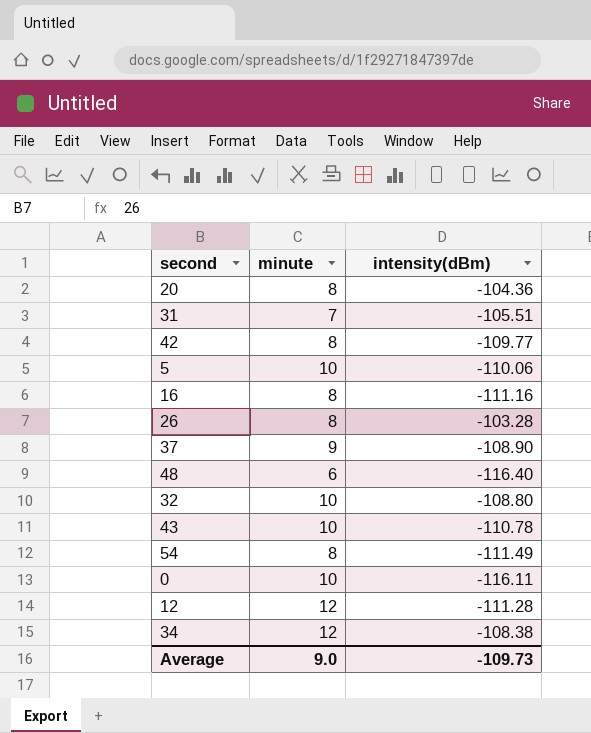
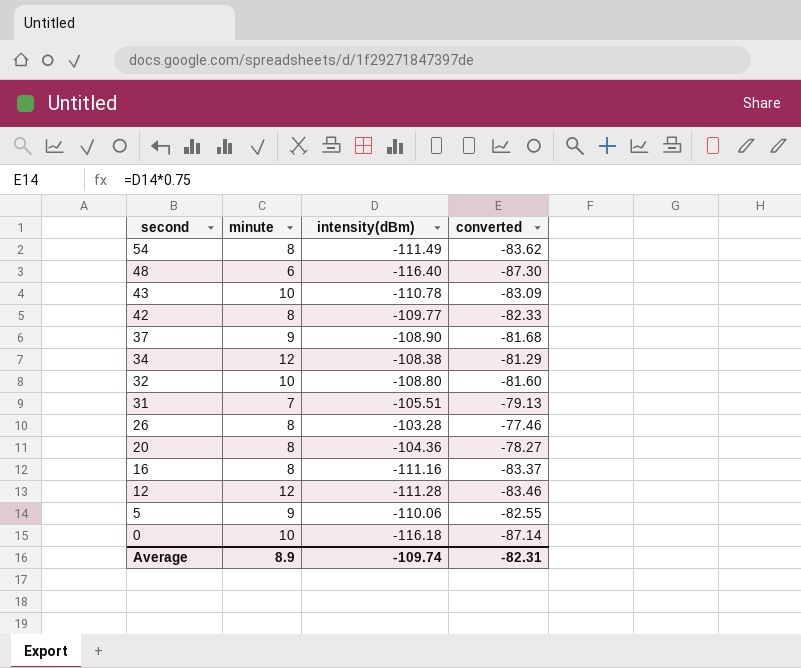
row order: none -> second descending
column converted | formula: none -> [intensity(dBm)] * 0.75
5 | minute: 10 -> 9
0 | intensity(dBm): -116.11 -> -116.18
Average | minute: 9.0 -> 8.9
Average | intensity(dBm): -109.73 -> -109.74

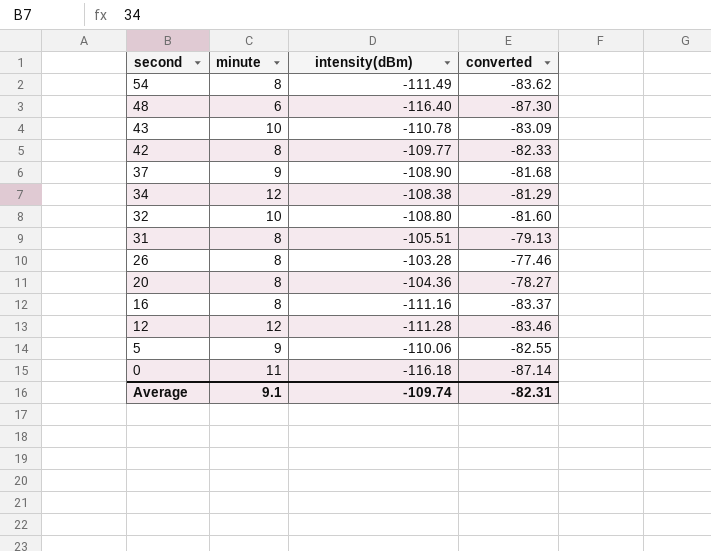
31 | minute: 7 -> 8
0 | minute: 10 -> 11
Average | minute: 8.9 -> 9.1

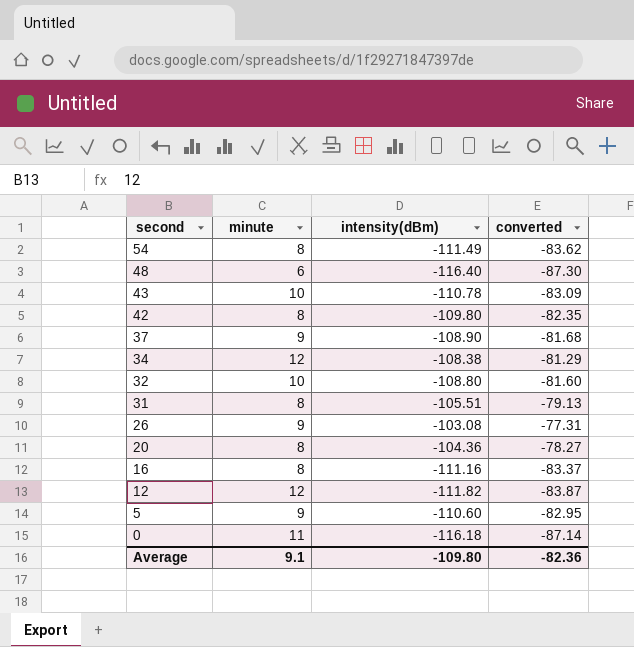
42 | intensity(dBm): -109.77 -> -109.80
42 | converted: -82.33 -> -82.35
26 | minute: 8 -> 9
26 | intensity(dBm): -103.28 -> -103.08
26 | converted: -77.46 -> -77.31
12 | intensity(dBm): -111.28 -> -111.82
12 | converted: -83.46 -> -83.87
5 | intensity(dBm): -110.06 -> -110.60
5 | converted: -82.55 -> -82.95
Average | intensity(dBm): -109.74 -> -109.80
Average | converted: -82.31 -> -82.36

